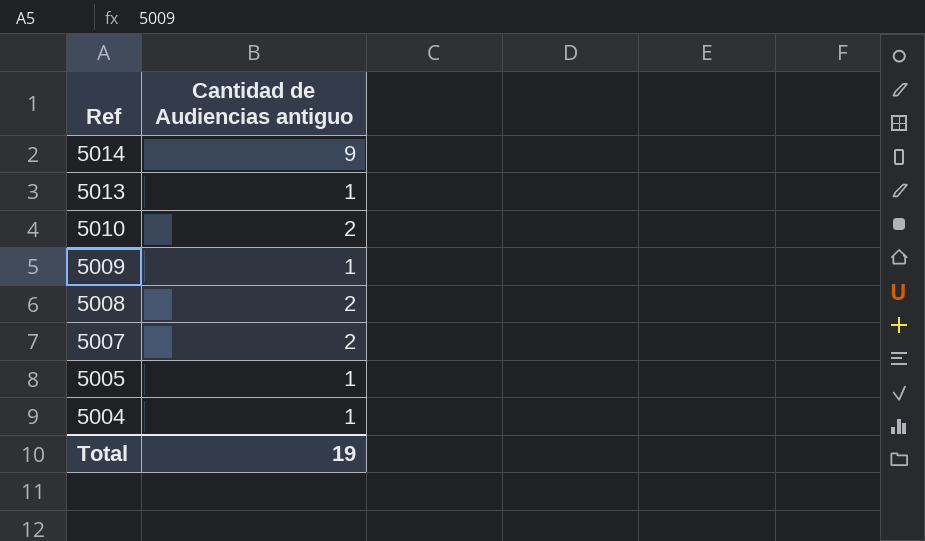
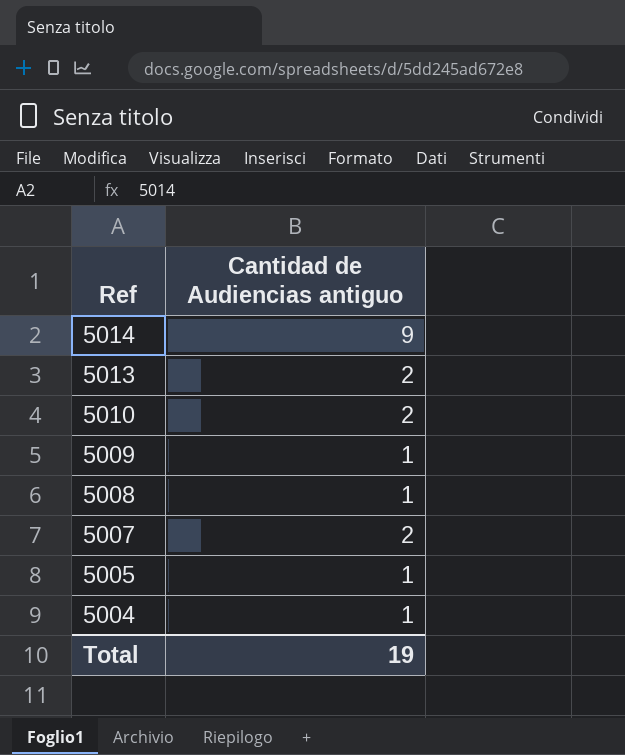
5013 | Cantidad de Audiencias antiguo: 1 -> 2
5008 | Cantidad de Audiencias antiguo: 2 -> 1

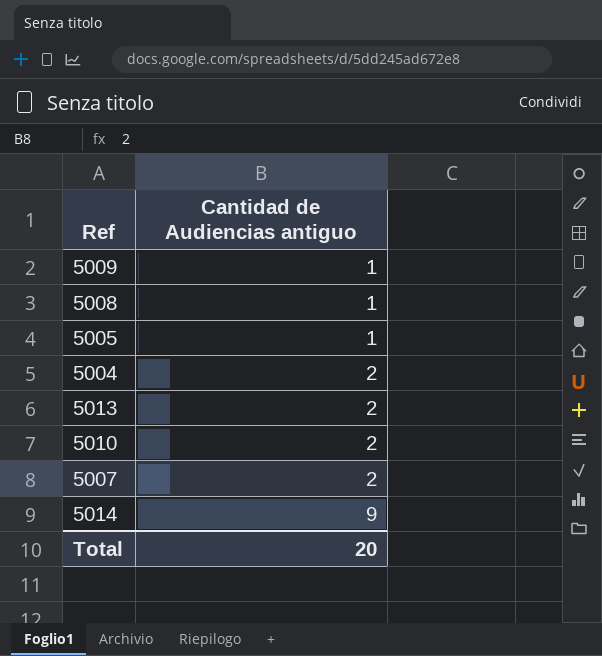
row order: Ref descending -> Cantidad de Audiencias antiguo ascending
5004 | Cantidad de Audiencias antiguo: 1 -> 2
Total | Cantidad de Audiencias antiguo: 19 -> 20

